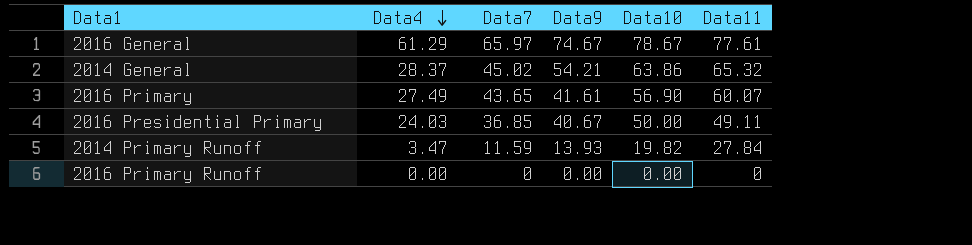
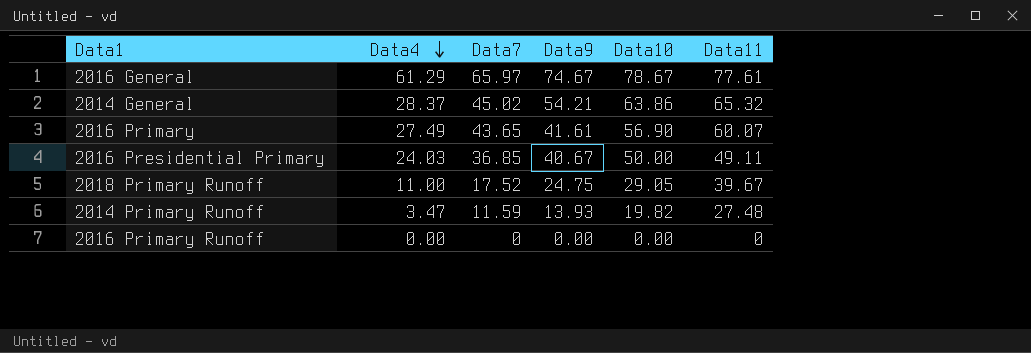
row 2018 Primary Runoff: none -> 11.00 | 17.52 | 24.75 | 29.05 | 39.67
2014 Primary Runoff | Data11: 27.84 -> 27.48

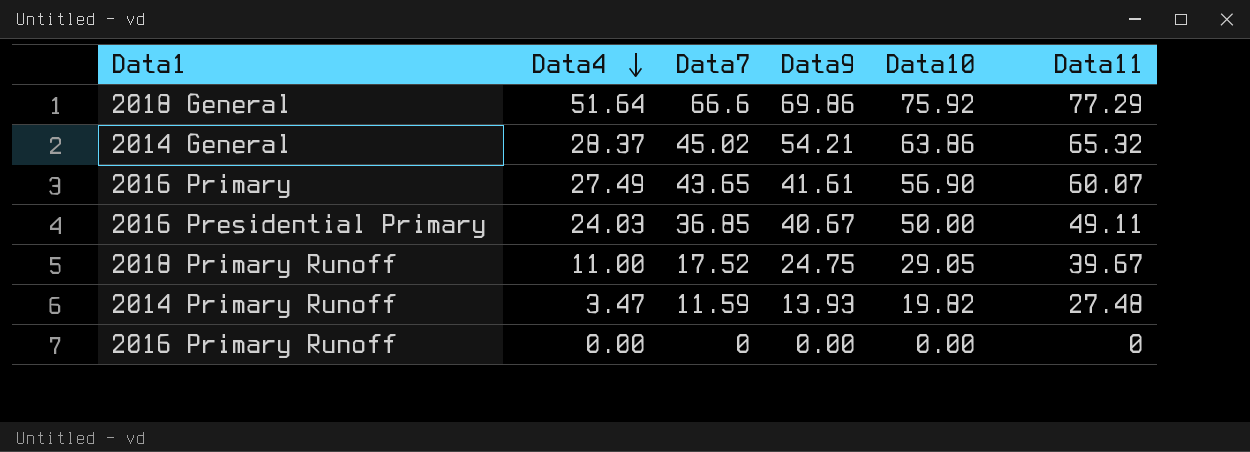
row 2016 General: 61.29 | 65.97 | 74.67 | 78.67 | 77.61 -> none
row 2018 General: none -> 51.64 | 66.6 | 69.86 | 75.92 | 77.29

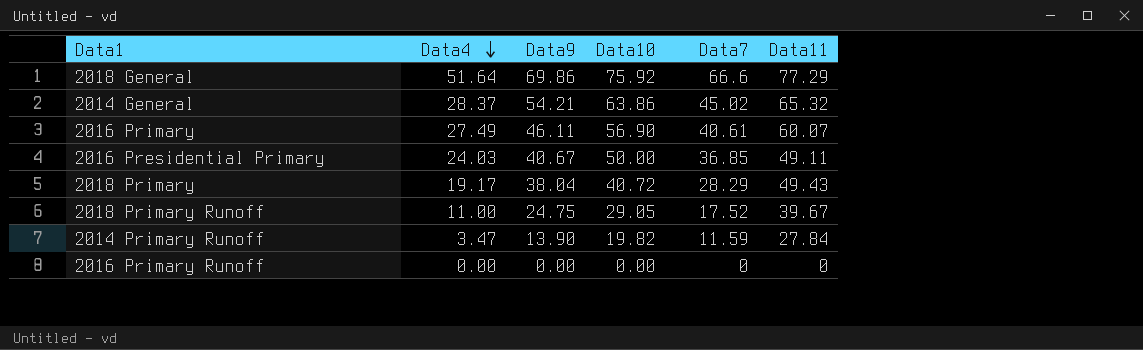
column Data7 | position: 3 -> 5
2016 Primary | Data9: 41.61 -> 46.11
2016 Primary | Data7: 43.65 -> 40.61
row 2018 Primary: none -> 19.17 | 38.04 | 40.72 | 28.29 | 49.43
2014 Primary Runoff | Data9: 13.93 -> 13.90
2014 Primary Runoff | Data11: 27.48 -> 27.84

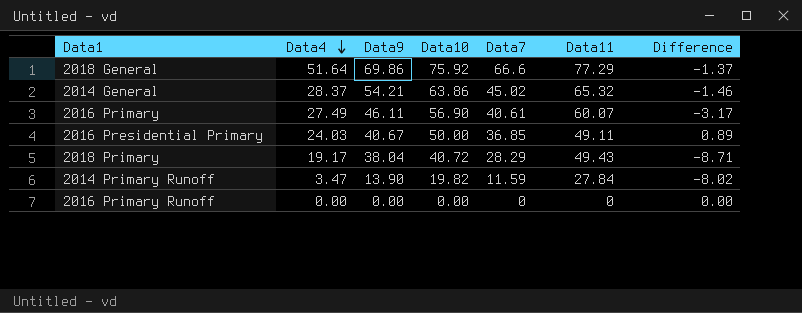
column Difference | formula: none -> [Data10] - [Data11]
row 2018 Primary Runoff: 11.00 | 24.75 | 29.05 | 17.52 | 39.67 -> none

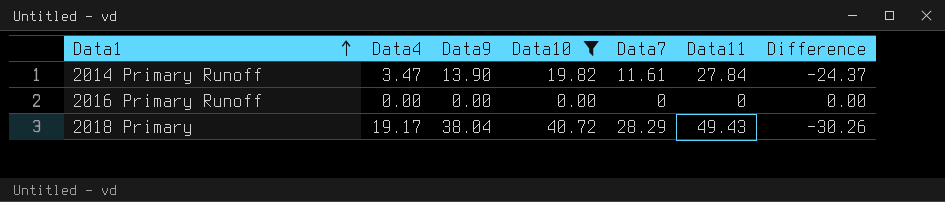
filter: none -> Data10 <= 40.72
row order: Data4 descending -> Data1 ascending
column Difference | formula: [Data10] - [Data11] -> [Data4] - [Data11]
2014 Primary Runoff | Data7: 11.59 -> 11.61

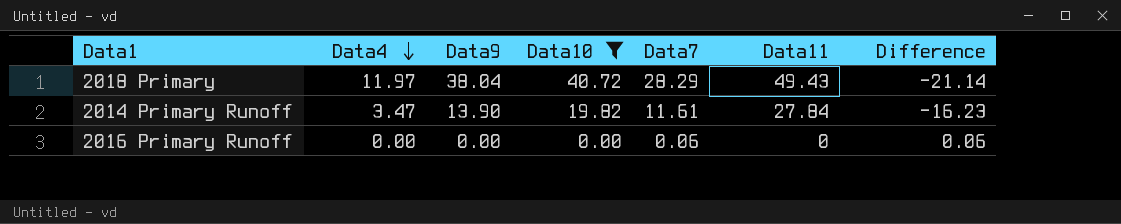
row order: Data1 ascending -> Data4 descending
column Difference | formula: [Data4] - [Data11] -> [Data7] - [Data11]
2018 Primary | Data4: 19.17 -> 11.97
2016 Primary Runoff | Data7: 0 -> 0.06

